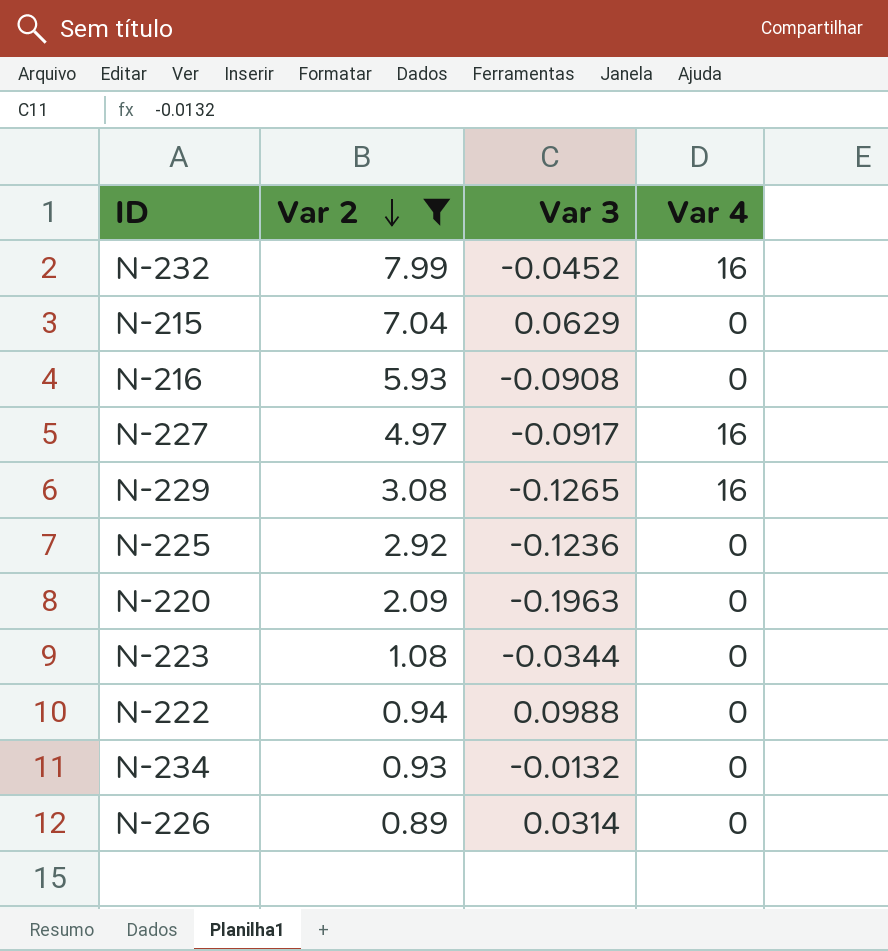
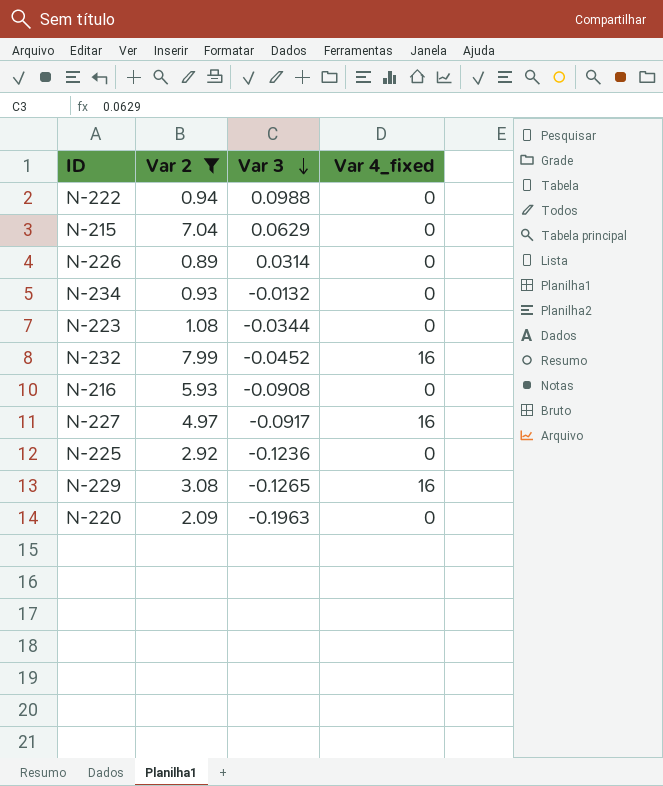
row order: Var 2 descending -> Var 3 descending
column name: Var 4 -> Var 4_fixed

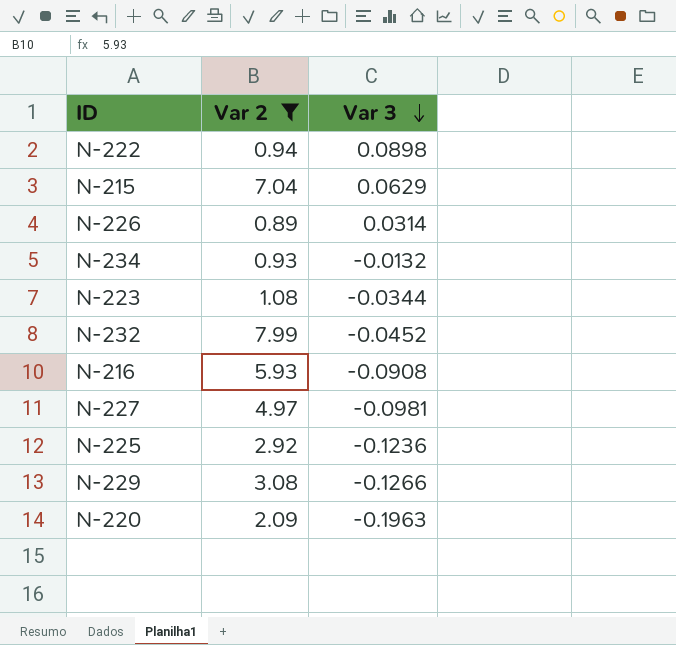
column Var 4_fixed | position: 4 -> none
N-222 | Var 3: 0.0988 -> 0.0898
N-227 | Var 3: -0.0917 -> -0.0981
N-229 | Var 3: -0.1265 -> -0.1266

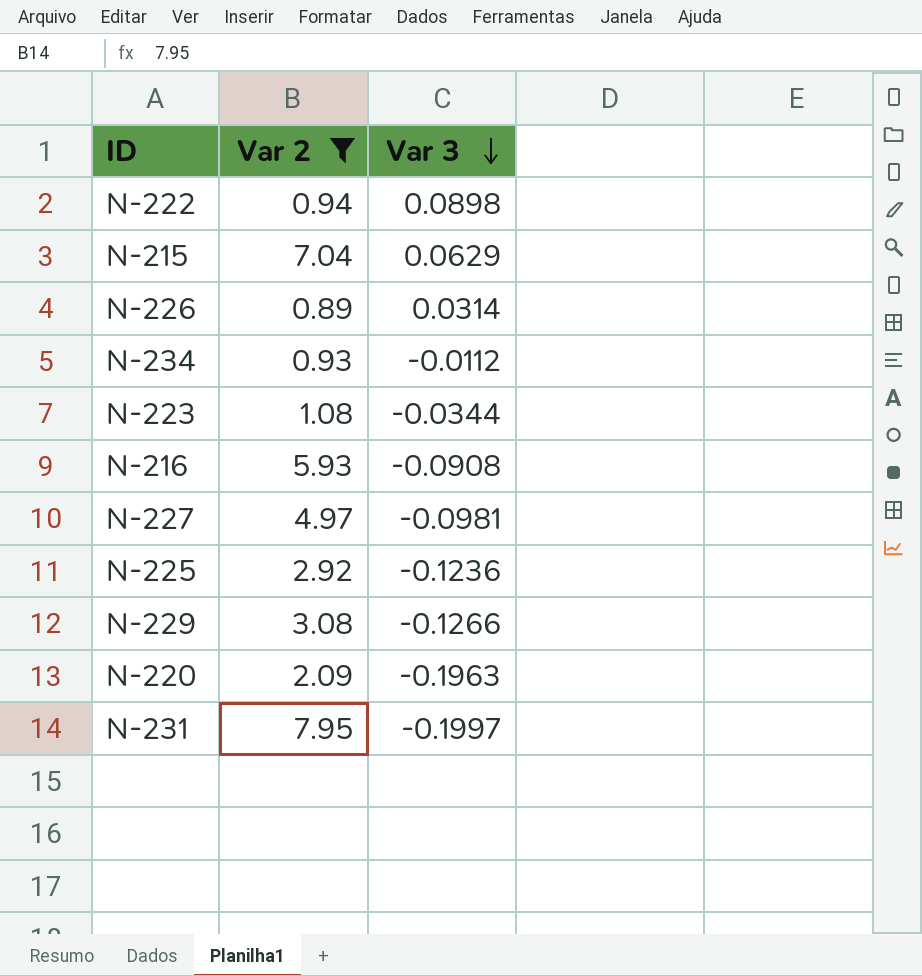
row N-232: 7.99 | -0.0452 -> none
N-234 | Var 3: -0.0132 -> -0.0112
row N-231: none -> 7.95 | -0.1997

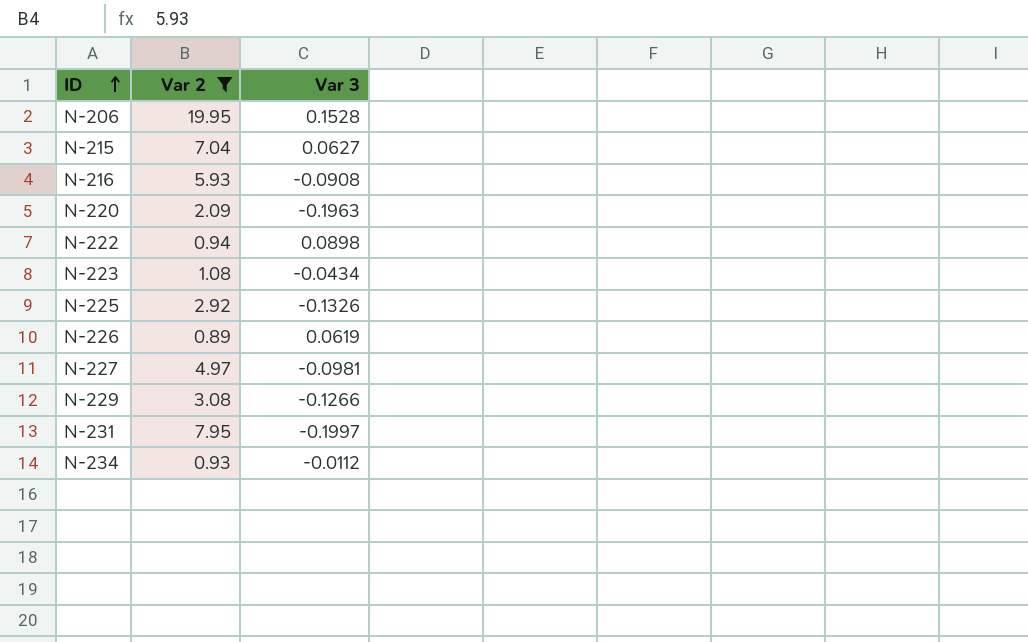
row order: Var 3 descending -> ID ascending
row N-206: none -> 19.95 | 0.1528
N-215 | Var 3: 0.0629 -> 0.0627
N-223 | Var 3: -0.0344 -> -0.0434
N-225 | Var 3: -0.1236 -> -0.1326
N-226 | Var 3: 0.0314 -> 0.0619

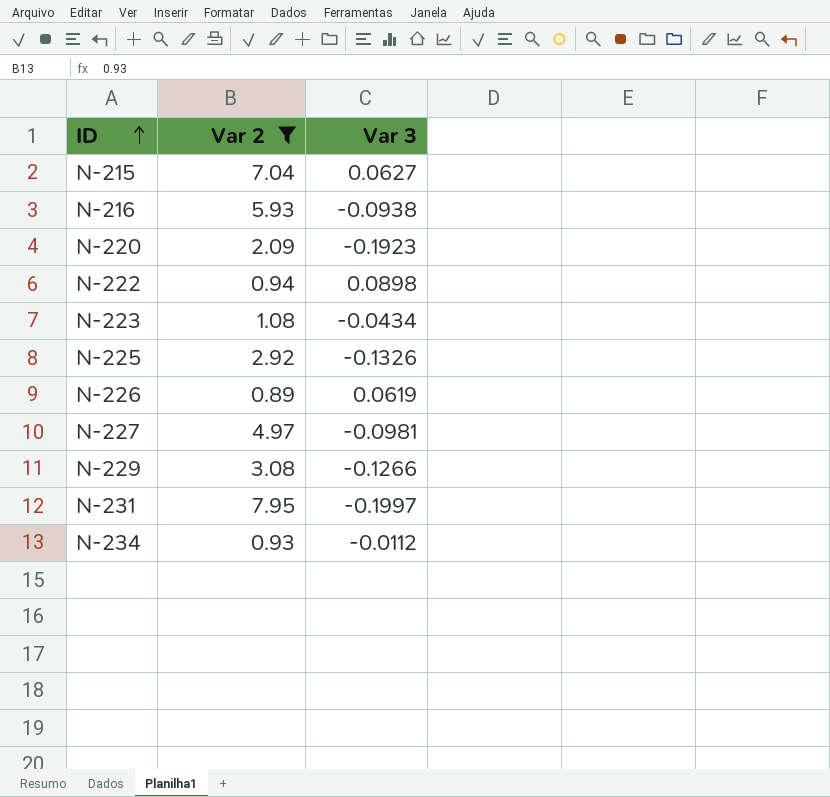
row N-206: 19.95 | 0.1528 -> none
N-216 | Var 3: -0.0908 -> -0.0938
N-220 | Var 3: -0.1963 -> -0.1923

